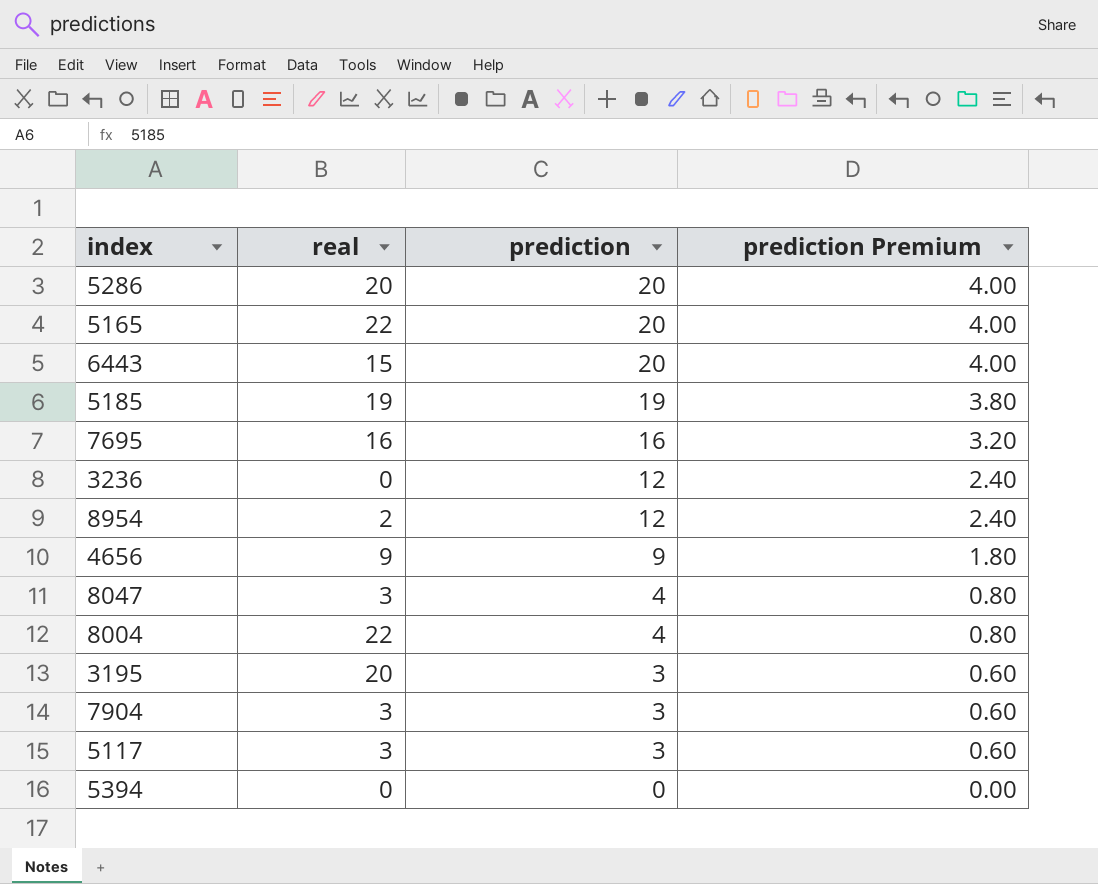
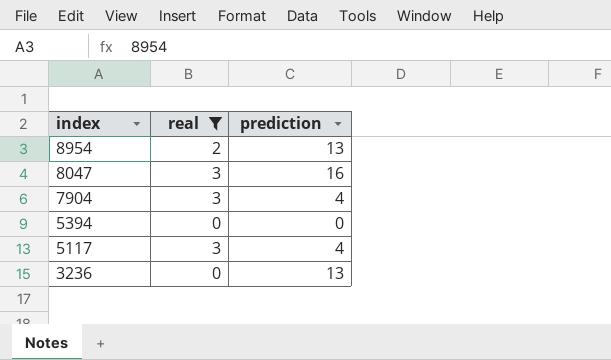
filter: none -> real <= 3
row order: prediction descending -> index descending
column prediction Premium | formula: [prediction] * 0.2 -> none
8954 | prediction: 12 -> 13
8047 | prediction: 4 -> 16
7904 | prediction: 3 -> 4
5117 | prediction: 3 -> 4
3236 | prediction: 12 -> 13

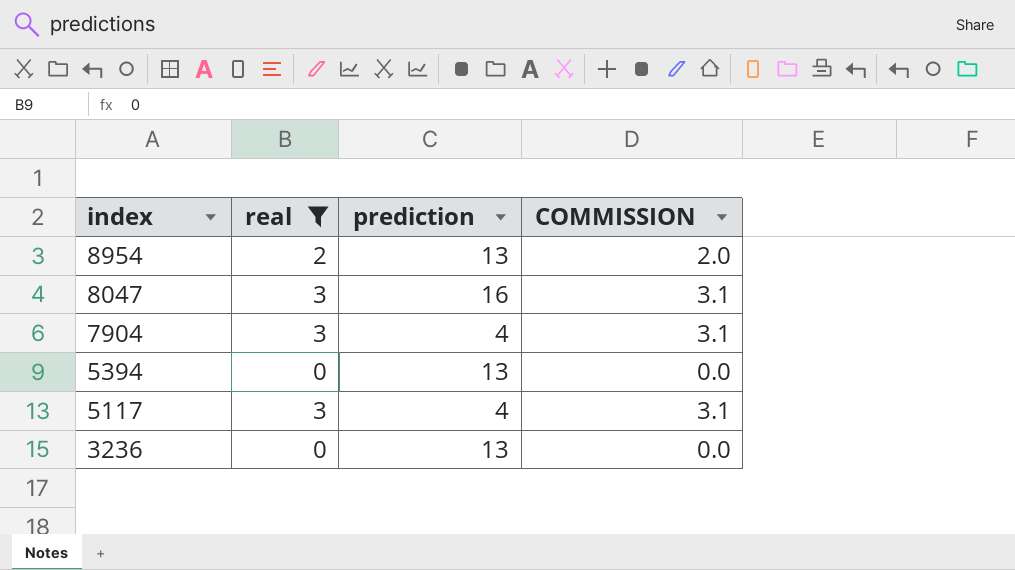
column COMMISSION | formula: none -> [real] * 1.02
5394 | prediction: 0 -> 13

